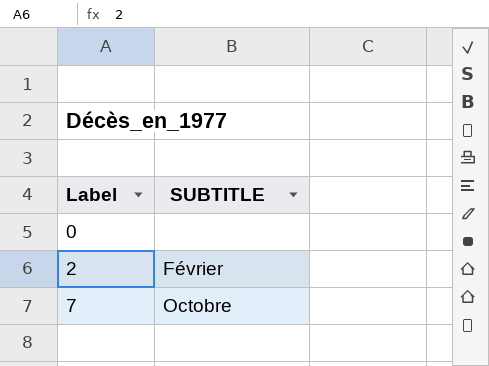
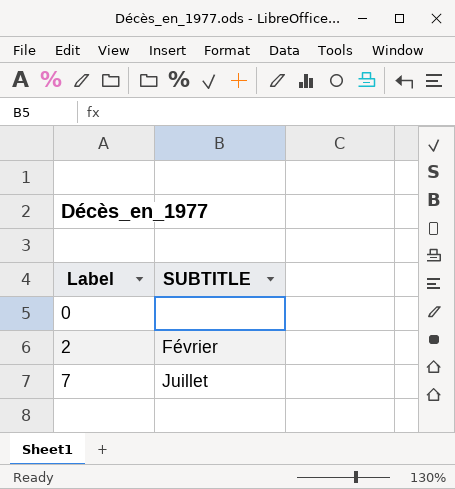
7 | SUBTITLE: Octobre -> Juillet

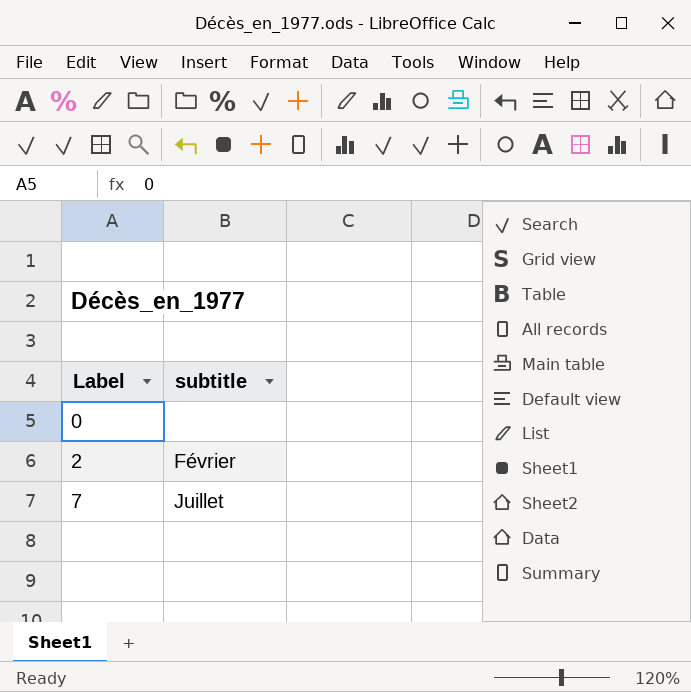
column name: SUBTITLE -> subtitle

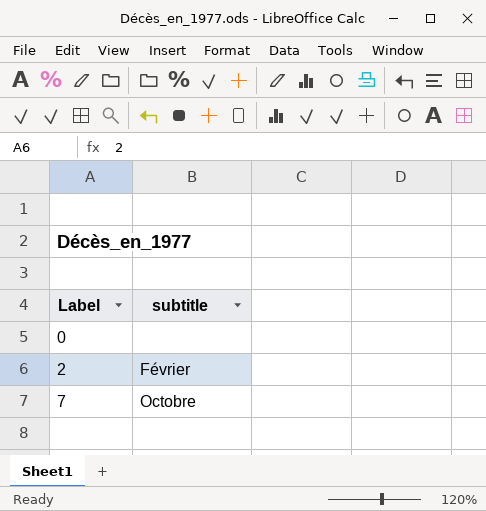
7 | subtitle: Juillet -> Octobre

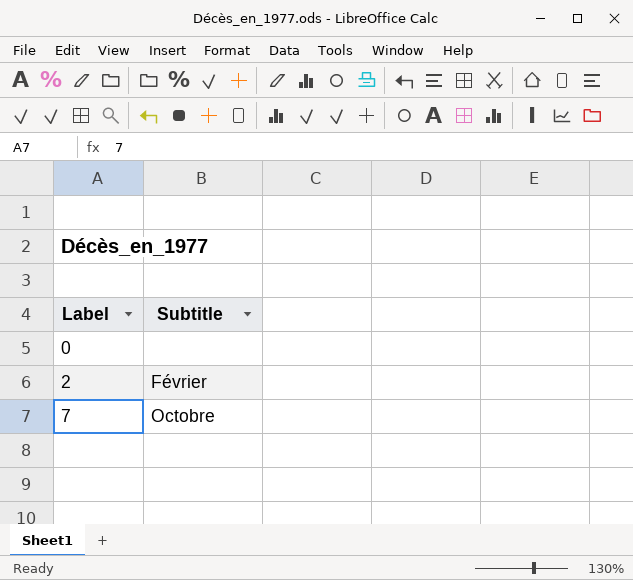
column name: subtitle -> Subtitle

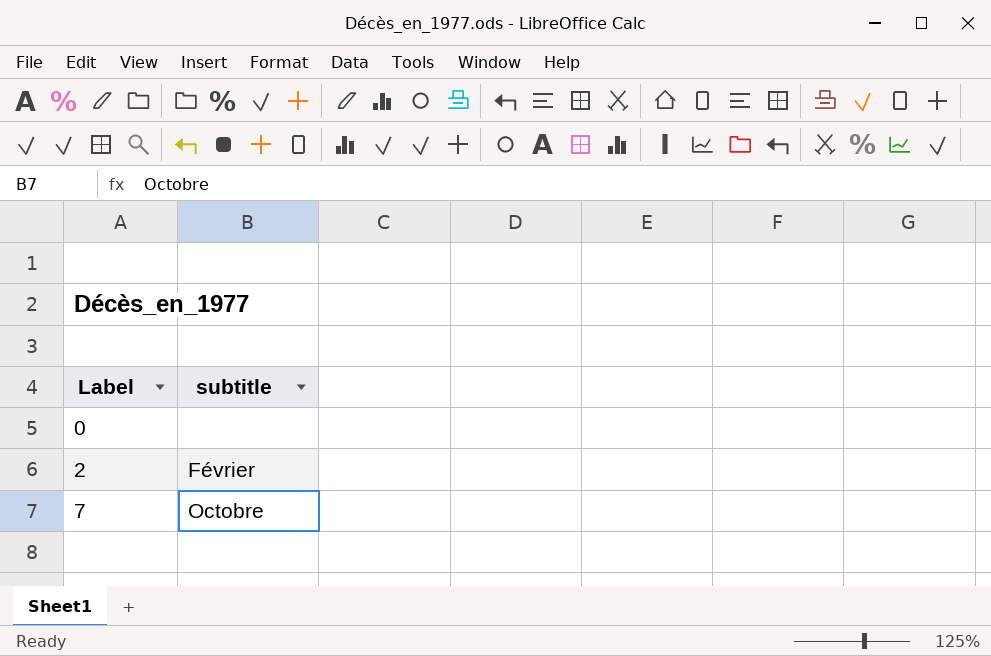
column name: Subtitle -> subtitle

